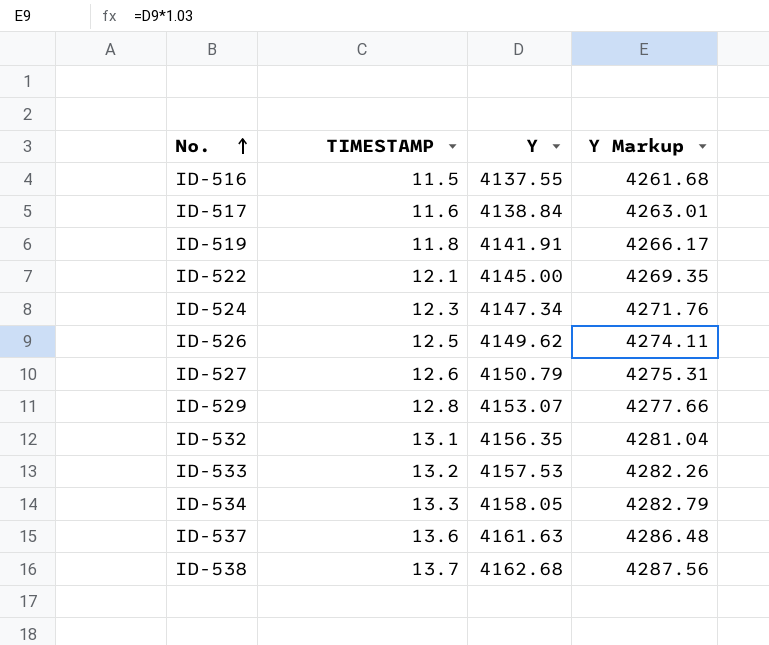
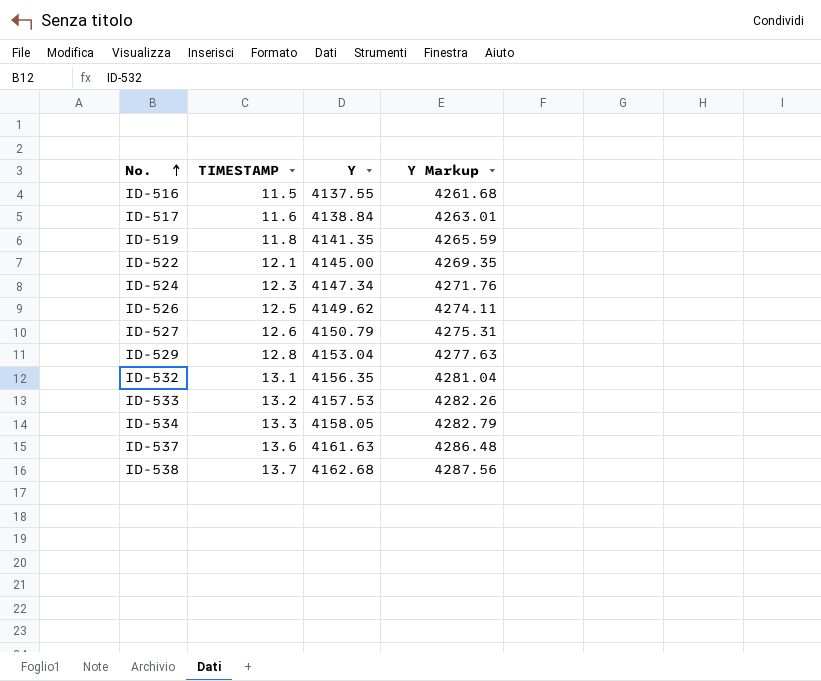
ID-519 | Y: 4141.91 -> 4141.35
ID-519 | Y Markup: 4266.17 -> 4265.59
ID-529 | Y: 4153.07 -> 4153.04
ID-529 | Y Markup: 4277.66 -> 4277.63

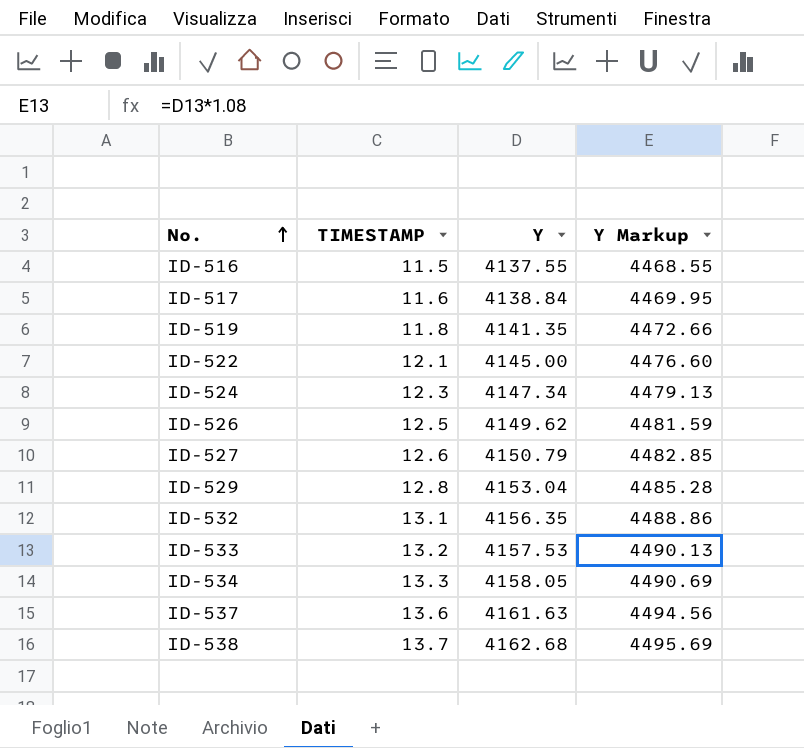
column Y Markup | formula: [Y] * 1.03 -> [Y] * 1.08

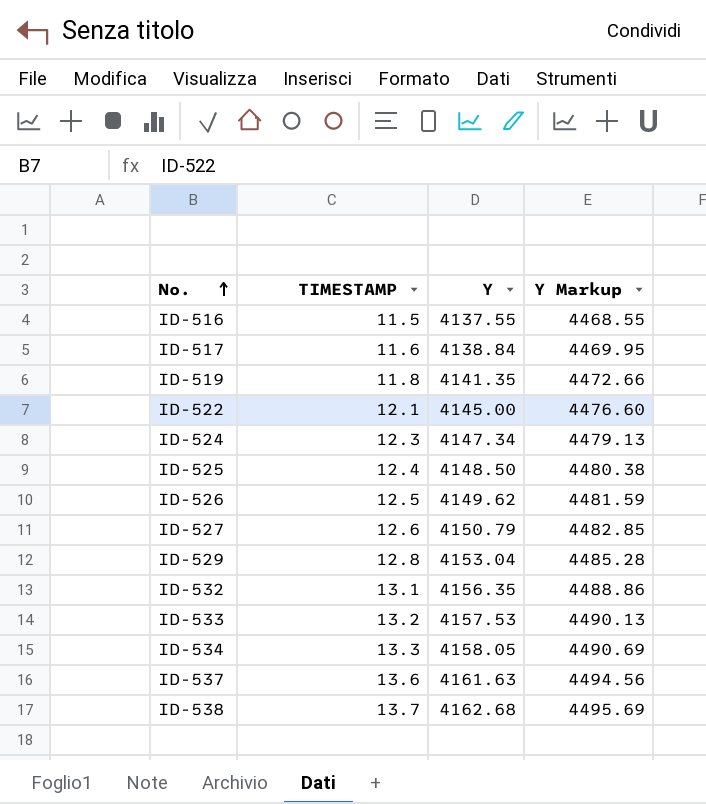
row ID-525: none -> 12.4 | 4148.50 | 4480.38

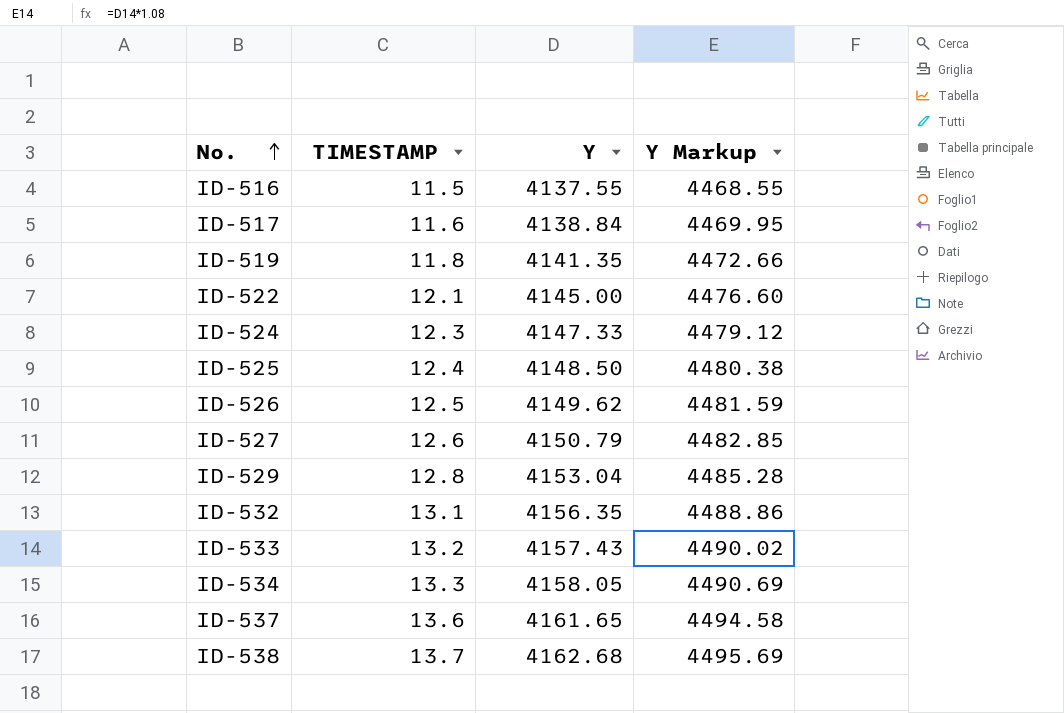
ID-524 | Y: 4147.34 -> 4147.33
ID-524 | Y Markup: 4479.13 -> 4479.12
ID-533 | Y: 4157.53 -> 4157.43
ID-533 | Y Markup: 4490.13 -> 4490.02
ID-537 | Y: 4161.63 -> 4161.65
ID-537 | Y Markup: 4494.56 -> 4494.58

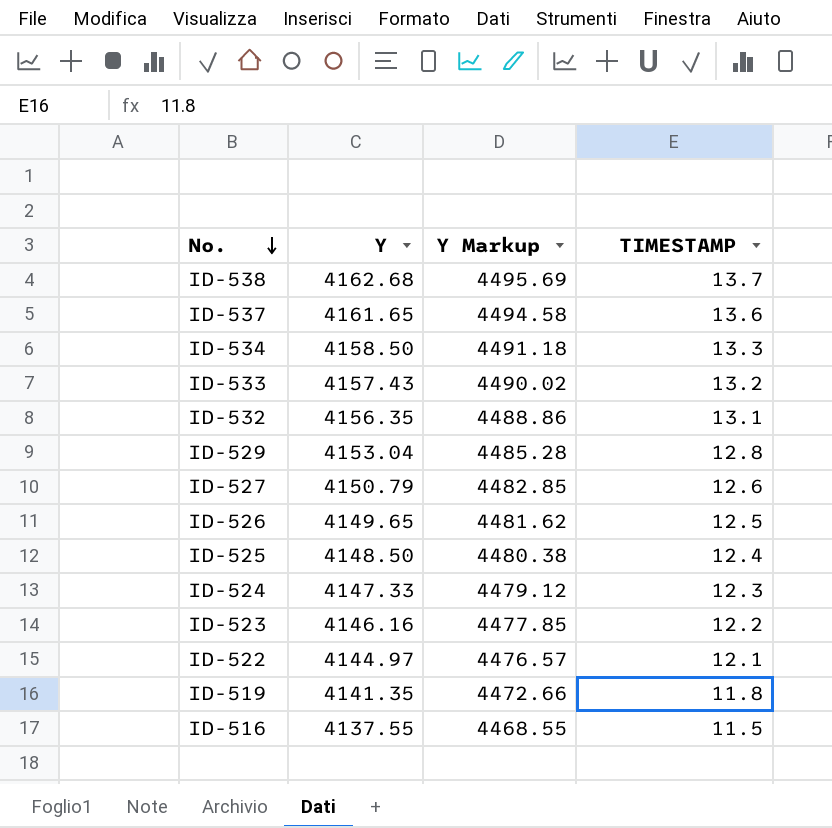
row order: No. ascending -> No. descending
column TIMESTAMP | position: 2 -> 4
row ID-517: 11.6 | 4138.84 | 4469.95 -> none
ID-534 | Y: 4158.05 -> 4158.50
ID-534 | Y Markup: 4490.69 -> 4491.18
ID-526 | Y: 4149.62 -> 4149.65
ID-526 | Y Markup: 4481.59 -> 4481.62
row ID-523: none -> 4146.16 | 4477.85 | 12.2
ID-522 | Y: 4145.00 -> 4144.97
ID-522 | Y Markup: 4476.60 -> 4476.57

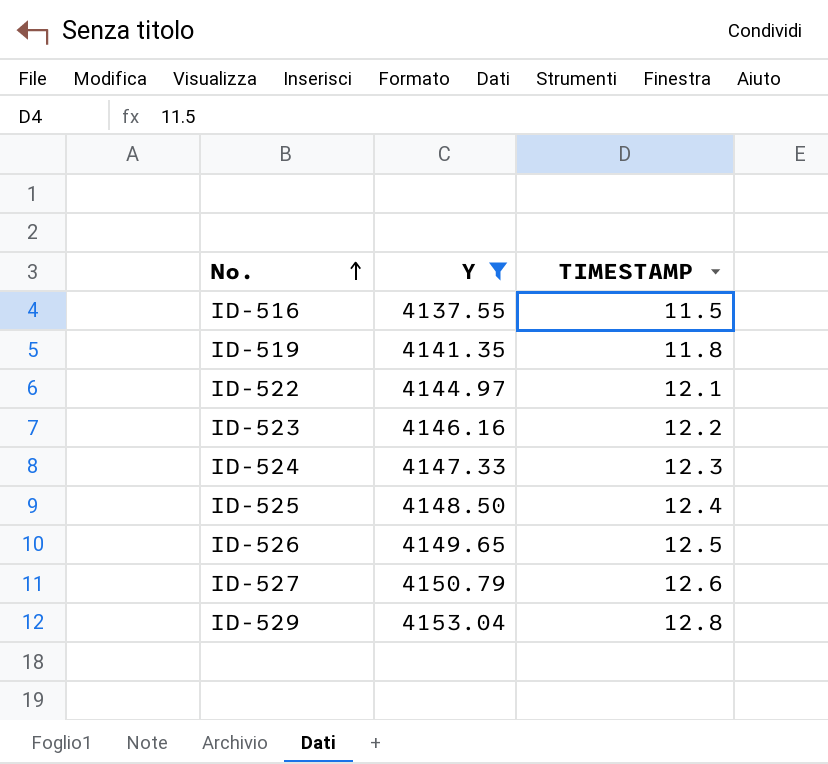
filter: none -> Y <= 4153.04
row order: No. descending -> No. ascending
column Y Markup | formula: [Y] * 1.08 -> none

